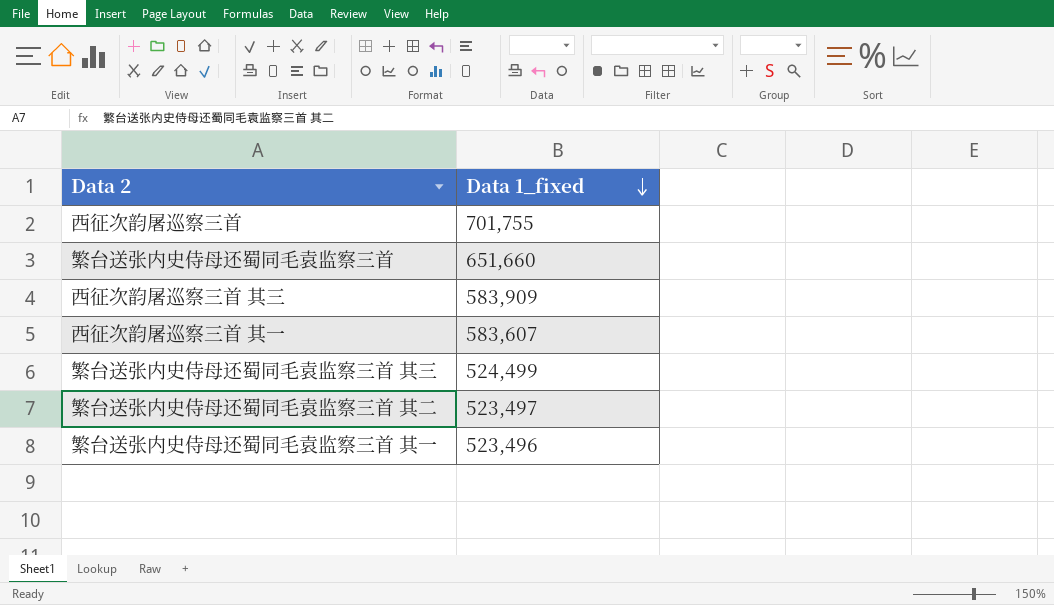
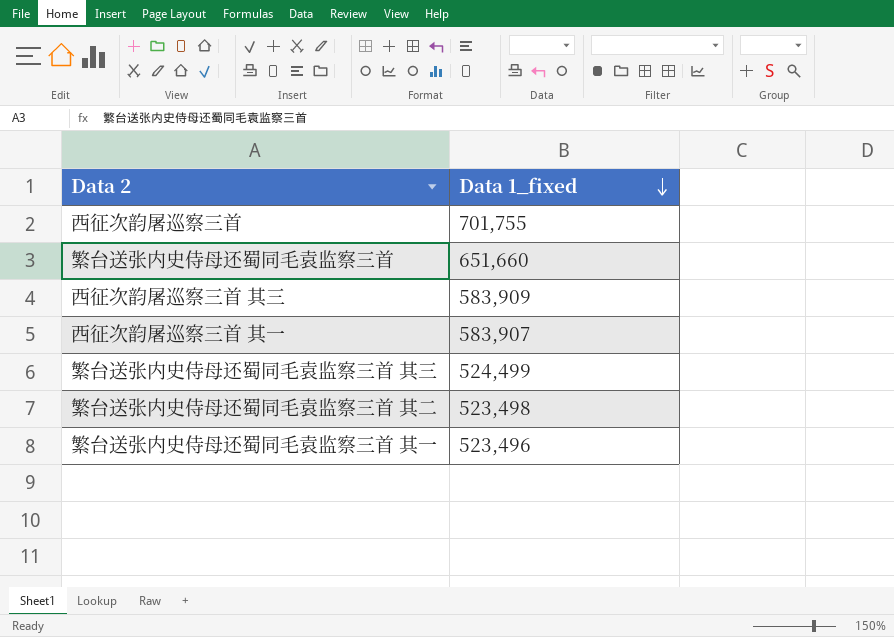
西征次韵屠巡察三首 其一 | Data 1_fixed: 583,607 -> 583,907
繁台送张内史侍母还蜀同毛袁监察三首 其二 | Data 1_fixed: 523,497 -> 523,498

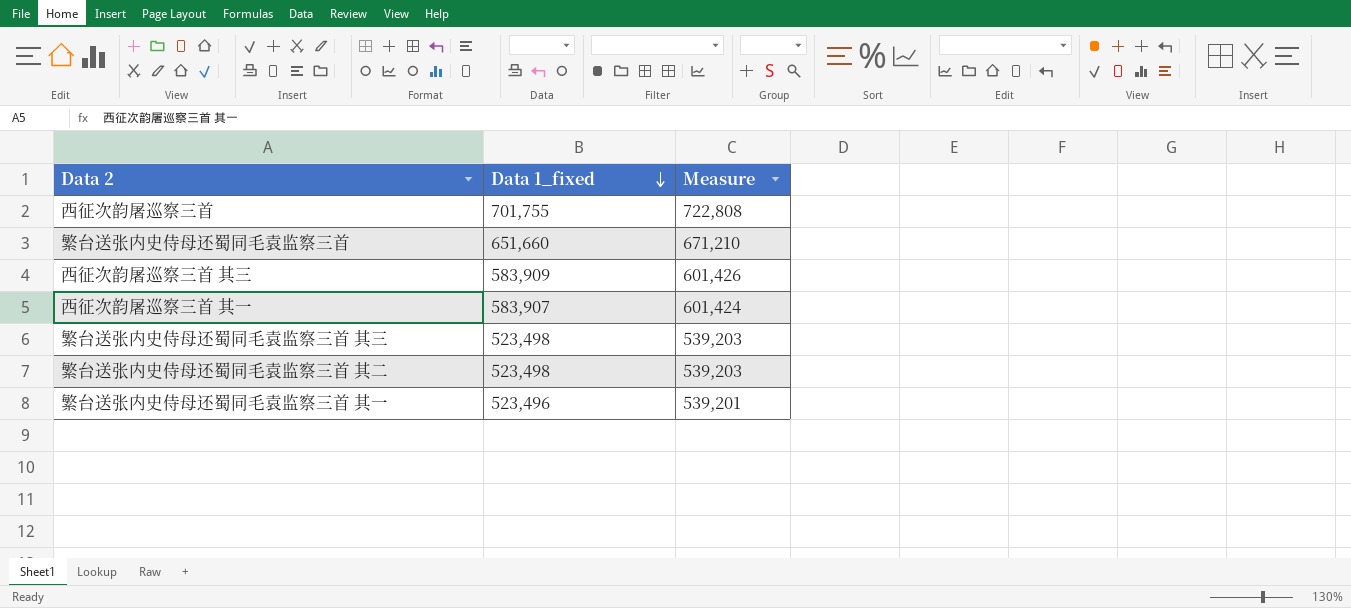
column Measure | formula: none -> [Data 1_fixed] * 1.03
繁台送张内史侍母还蜀同毛袁监察三首 其三 | Data 1_fixed: 524,499 -> 523,498

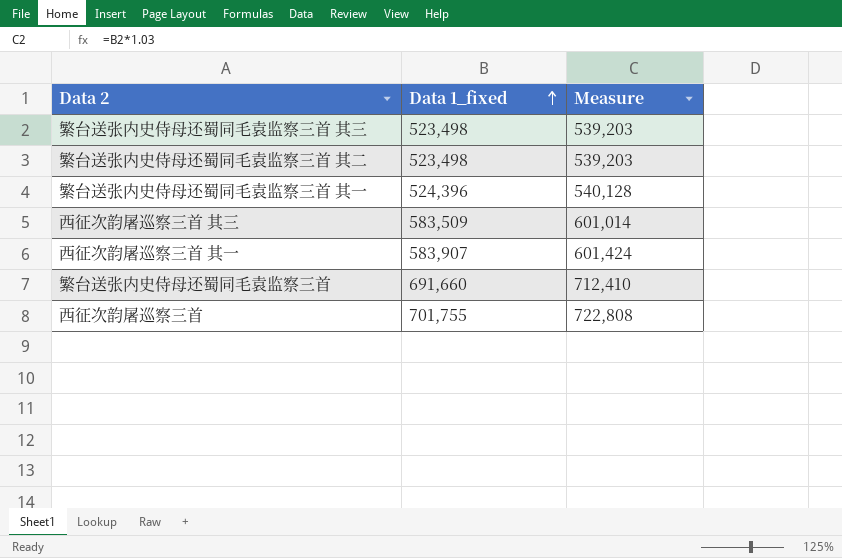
row order: Data 1_fixed descending -> Data 1_fixed ascending
繁台送张内史侍母还蜀同毛袁监察三首 其一 | Data 1_fixed: 523,496 -> 524,396
繁台送张内史侍母还蜀同毛袁监察三首 其一 | Measure: 539,201 -> 540,128
西征次韵屠巡察三首 其三 | Data 1_fixed: 583,909 -> 583,509
西征次韵屠巡察三首 其三 | Measure: 601,426 -> 601,014
繁台送张内史侍母还蜀同毛袁监察三首 | Data 1_fixed: 651,660 -> 691,660
繁台送张内史侍母还蜀同毛袁监察三首 | Measure: 671,210 -> 712,410

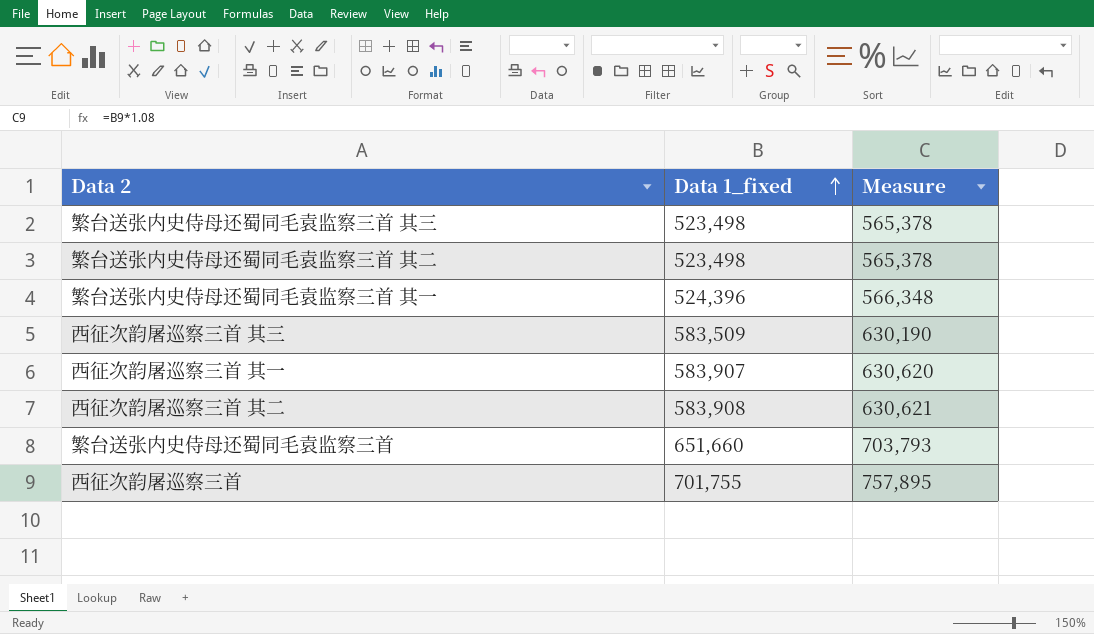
column Measure | formula: [Data 1_fixed] * 1.03 -> [Data 1_fixed] * 1.08
row 西征次韵屠巡察三首 其二: none -> 583,908 | 630,621
繁台送张内史侍母还蜀同毛袁监察三首 | Data 1_fixed: 691,660 -> 651,660

